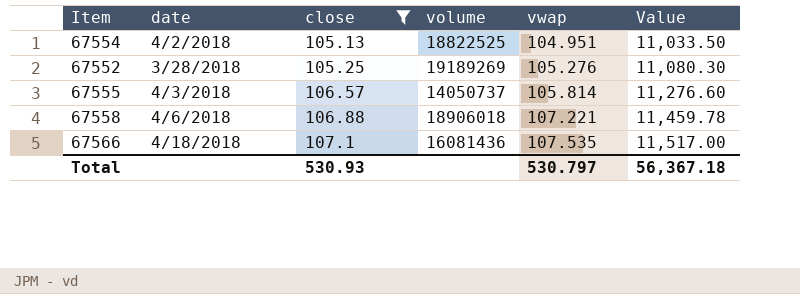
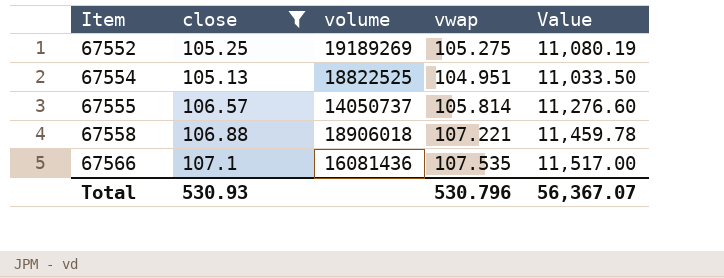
row order: close ascending -> Item ascending
column date | position: 2 -> none
67552 | vwap: 105.276 -> 105.275
67552 | Value: 11,080.30 -> 11,080.19
Total | vwap: 530.797 -> 530.796
Total | Value: 56,367.18 -> 56,367.07

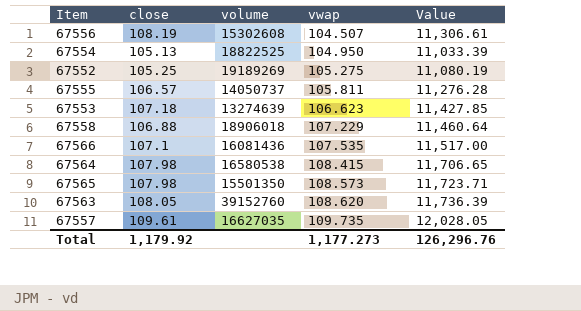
filter: close <= 107.1 -> none
row order: Item ascending -> vwap ascending
67554 | vwap: 104.951 -> 104.950
67554 | Value: 11,033.50 -> 11,033.39
67555 | vwap: 105.814 -> 105.811
67555 | Value: 11,276.60 -> 11,276.28
67558 | vwap: 107.221 -> 107.229
67558 | Value: 11,459.78 -> 11,460.64
Total | close: 530.93 -> 1,179.92
Total | vwap: 530.796 -> 1,177.273
Total | Value: 56,367.07 -> 126,296.76

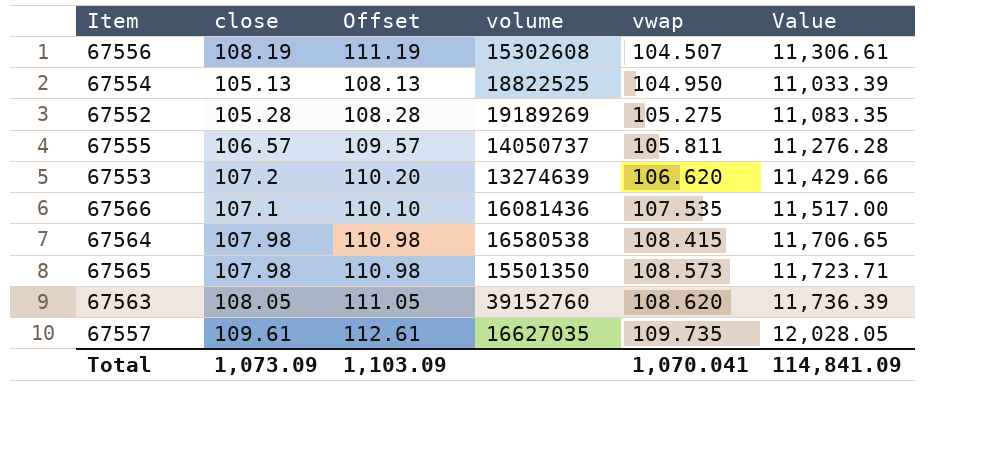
column Offset | formula: none -> [close] + 3
row 67558: 106.88 | 18906018 | 107.229 | 11,460.64 -> none
67552 | close: 105.25 -> 105.28
67552 | Value: 11,080.19 -> 11,083.35
67553 | close: 107.18 -> 107.2
67553 | vwap: 106.623 -> 106.620
67553 | Value: 11,427.85 -> 11,429.66
Total | close: 1,179.92 -> 1,073.09
Total | vwap: 1,177.273 -> 1,070.041
Total | Value: 126,296.76 -> 114,841.09

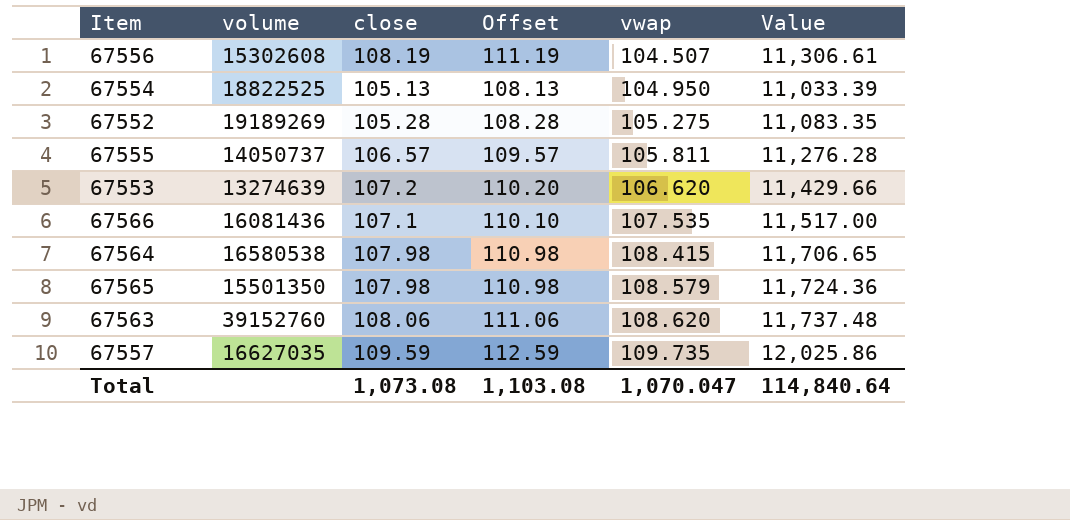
column volume | position: 4 -> 2
67565 | vwap: 108.573 -> 108.579
67565 | Value: 11,723.71 -> 11,724.36
67563 | close: 108.05 -> 108.06
67563 | Offset: 111.05 -> 111.06
67563 | Value: 11,736.39 -> 11,737.48
67557 | close: 109.61 -> 109.59
67557 | Offset: 112.61 -> 112.59
67557 | Value: 12,028.05 -> 12,025.86
Total | close: 1,073.09 -> 1,073.08
Total | Offset: 1,103.09 -> 1,103.08
Total | vwap: 1,070.041 -> 1,070.047
Total | Value: 114,841.09 -> 114,840.64

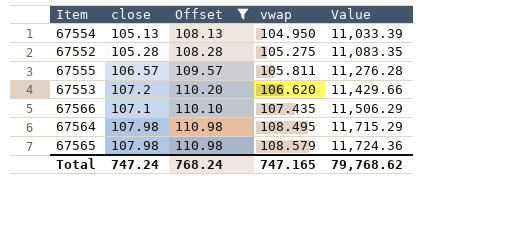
filter: none -> Offset <= 110.98
column volume | position: 2 -> none
67566 | vwap: 107.535 -> 107.435
67566 | Value: 11,517.00 -> 11,506.29
67564 | vwap: 108.415 -> 108.495
67564 | Value: 11,706.65 -> 11,715.29
Total | close: 1,073.08 -> 747.24
Total | Offset: 1,103.08 -> 768.24
Total | vwap: 1,070.047 -> 747.165
Total | Value: 114,840.64 -> 79,768.62

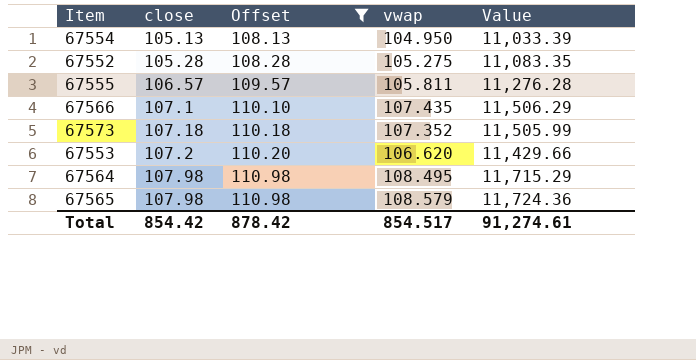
row order: vwap ascending -> close ascending
row 67573: none -> 107.18 | 110.18 | 107.352 | 11,505.99
Total | close: 747.24 -> 854.42
Total | Offset: 768.24 -> 878.42
Total | vwap: 747.165 -> 854.517
Total | Value: 79,768.62 -> 91,274.61

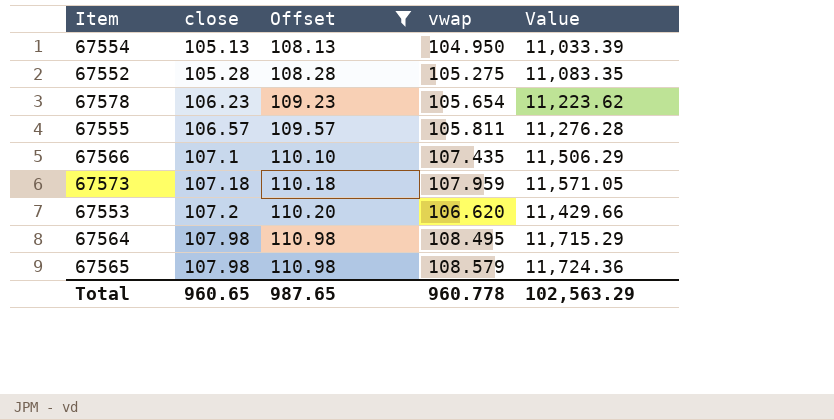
row 67578: none -> 106.23 | 109.23 | 105.654 | 11,223.62
67573 | vwap: 107.352 -> 107.959
67573 | Value: 11,505.99 -> 11,571.05
Total | close: 854.42 -> 960.65
Total | Offset: 878.42 -> 987.65
Total | vwap: 854.517 -> 960.778
Total | Value: 91,274.61 -> 102,563.29

